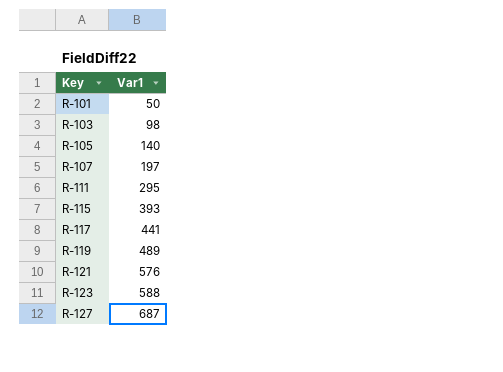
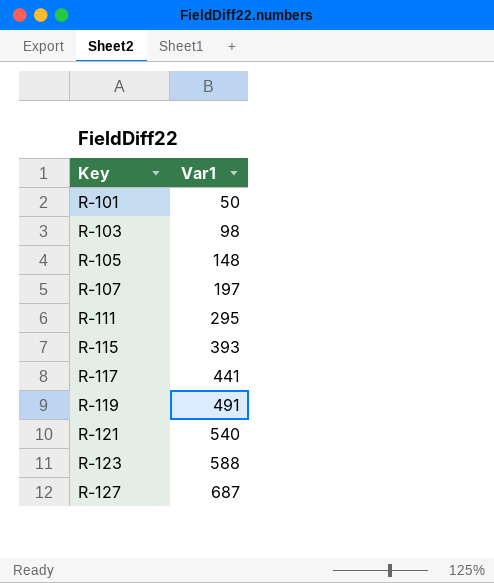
R-105 | Var1: 140 -> 148
R-119 | Var1: 489 -> 491
R-121 | Var1: 576 -> 540

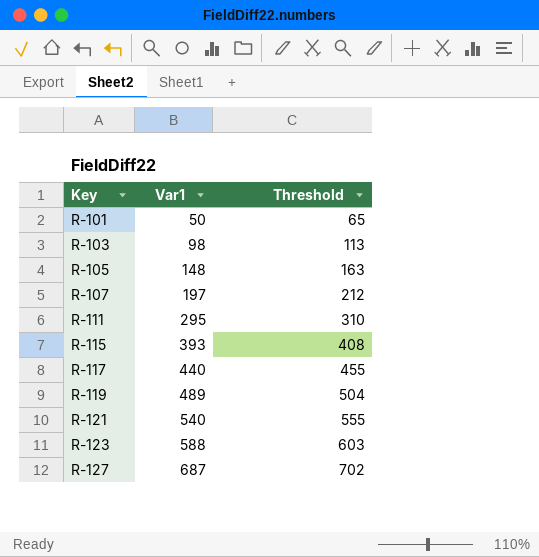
column Threshold | formula: none -> [Var1] + 15
R-117 | Var1: 441 -> 440
R-119 | Var1: 491 -> 489

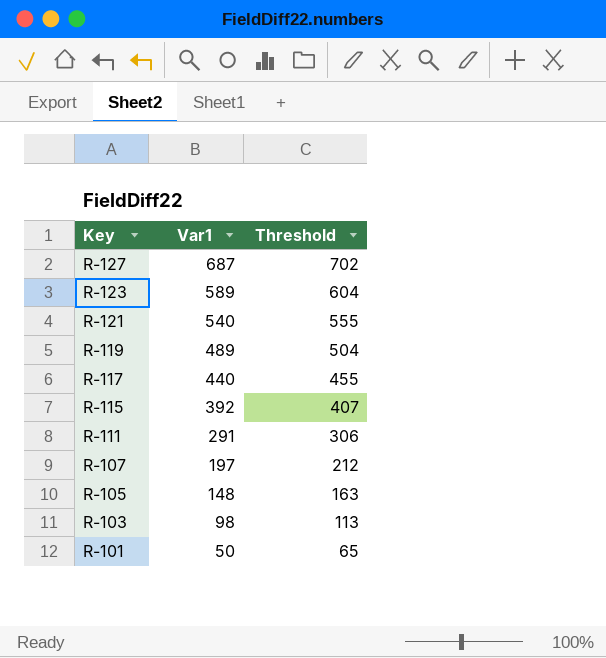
row order: Key ascending -> Key descending
R-123 | Var1: 588 -> 589
R-123 | Threshold: 603 -> 604
R-115 | Var1: 393 -> 392
R-115 | Threshold: 408 -> 407
R-111 | Var1: 295 -> 291
R-111 | Threshold: 310 -> 306

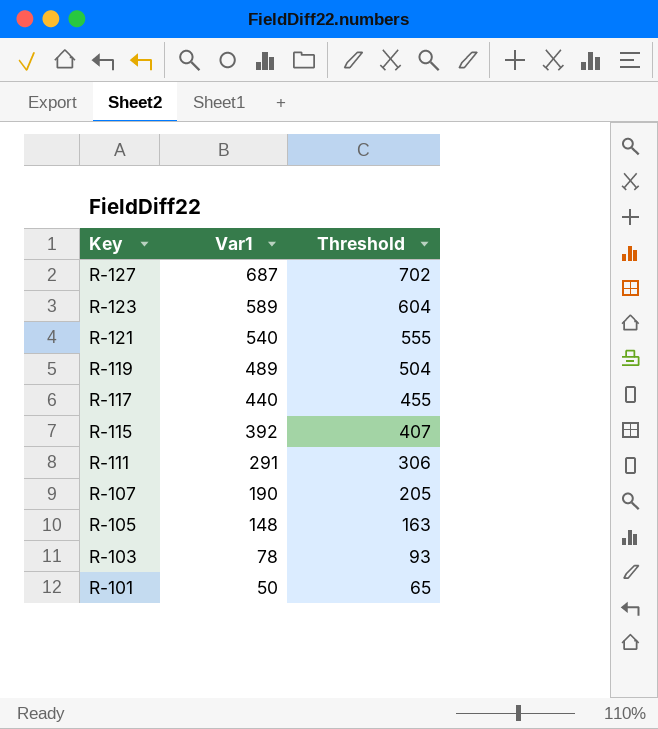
R-107 | Var1: 197 -> 190
R-107 | Threshold: 212 -> 205
R-103 | Var1: 98 -> 78
R-103 | Threshold: 113 -> 93

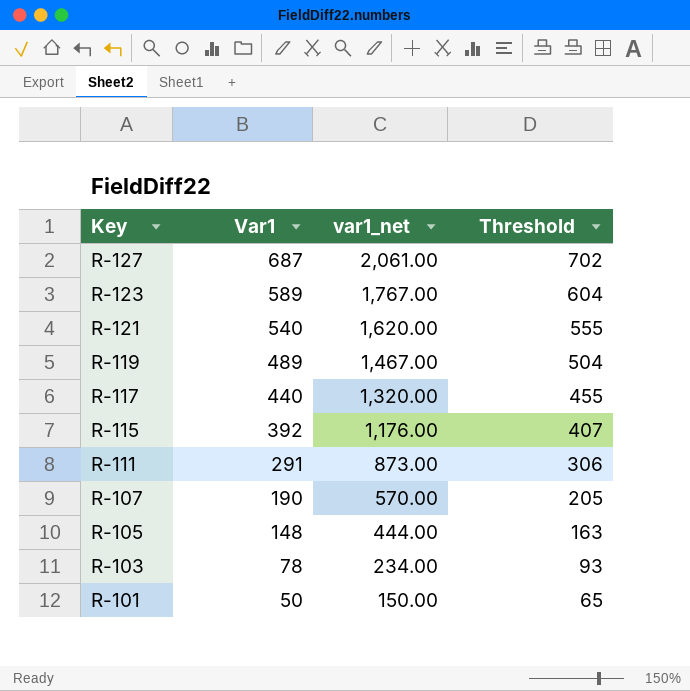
column var1_net | formula: none -> [Var1] * 3

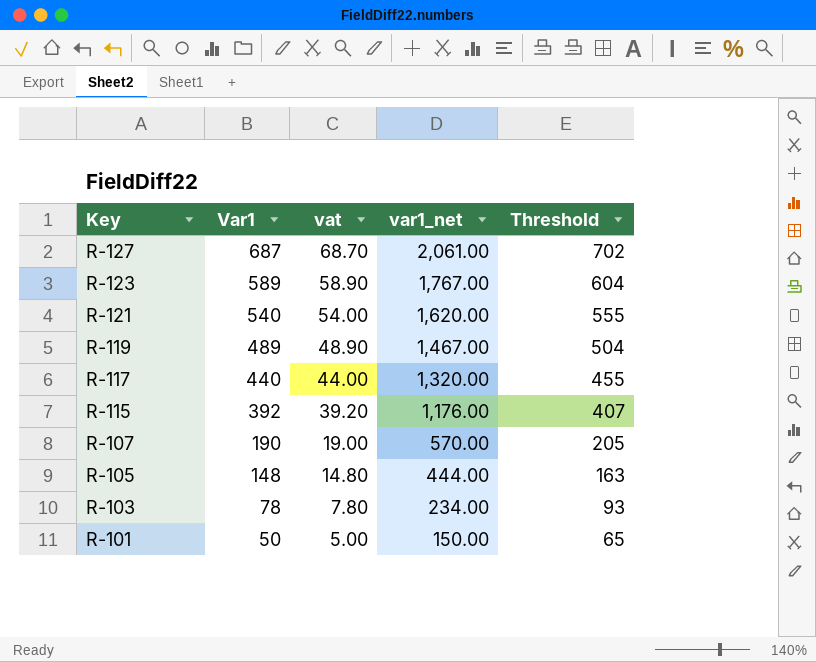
column vat | formula: none -> [Var1] * 0.1
row R-111: 291 | 873.00 | 306 -> none

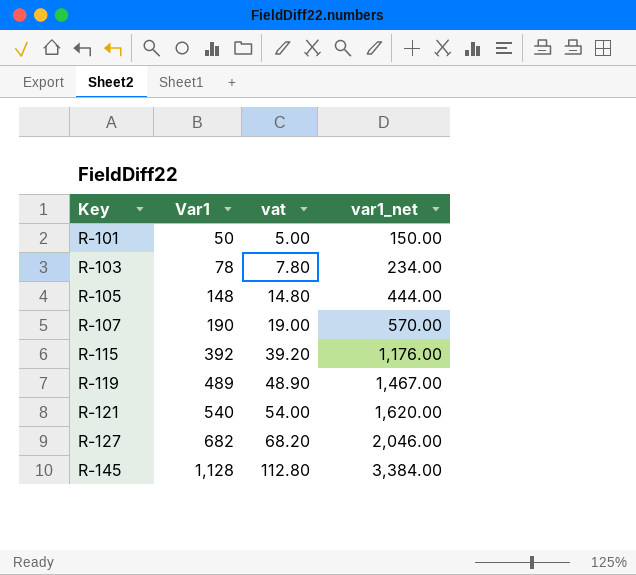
row order: Key descending -> Key ascending
column Threshold | formula: [Var1] + 15 -> none
row R-123: 589 | 58.90 | 1,767.00 | 604 -> none
row R-117: 440 | 44.00 | 1,320.00 | 455 -> none
R-127 | Var1: 687 -> 682
R-127 | vat: 68.70 -> 68.20
R-127 | var1_net: 2,061.00 -> 2,046.00
row R-145: none -> 1,128 | 112.80 | 3,384.00

